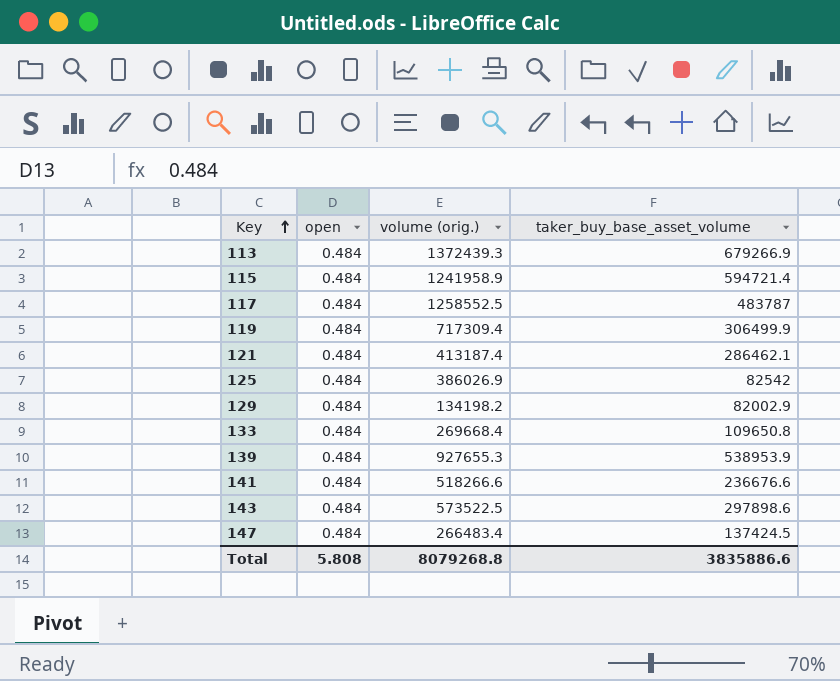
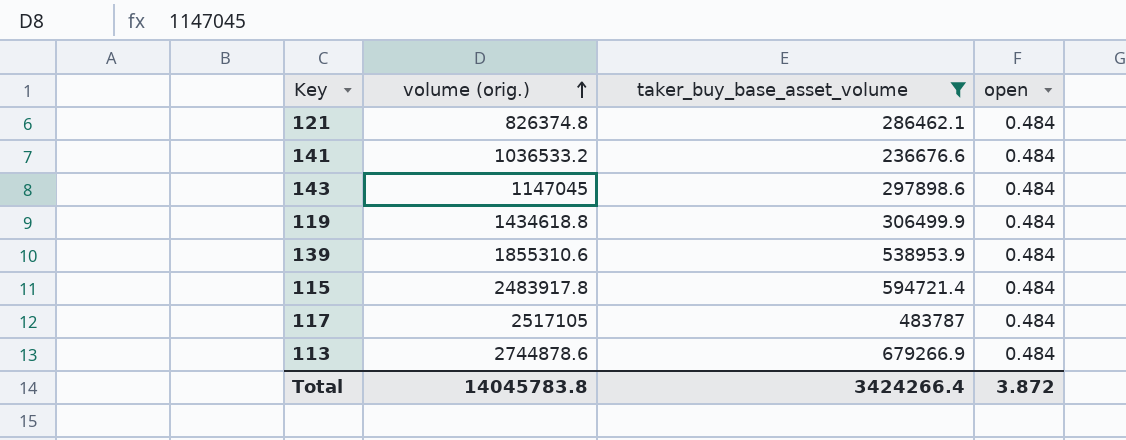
filter: none -> taker_buy_base_asset_volume >= 236676.6
row order: Key ascending -> volume (orig.) ascending
column open | position: 2 -> 4
121 | volume (orig.): 413187.4 -> 826374.8
141 | volume (orig.): 518266.6 -> 1036533.2
143 | volume (orig.): 573522.5 -> 1147045
119 | volume (orig.): 717309.4 -> 1434618.8
139 | volume (orig.): 927655.3 -> 1855310.6
115 | volume (orig.): 1241958.9 -> 2483917.8
117 | volume (orig.): 1258552.5 -> 2517105
113 | volume (orig.): 1372439.3 -> 2744878.6
Total | volume (orig.): 8079268.8 -> 14045783.8
Total | taker_buy_base_asset_volume: 3835886.6 -> 3424266.4
Total | open: 5.808 -> 3.872

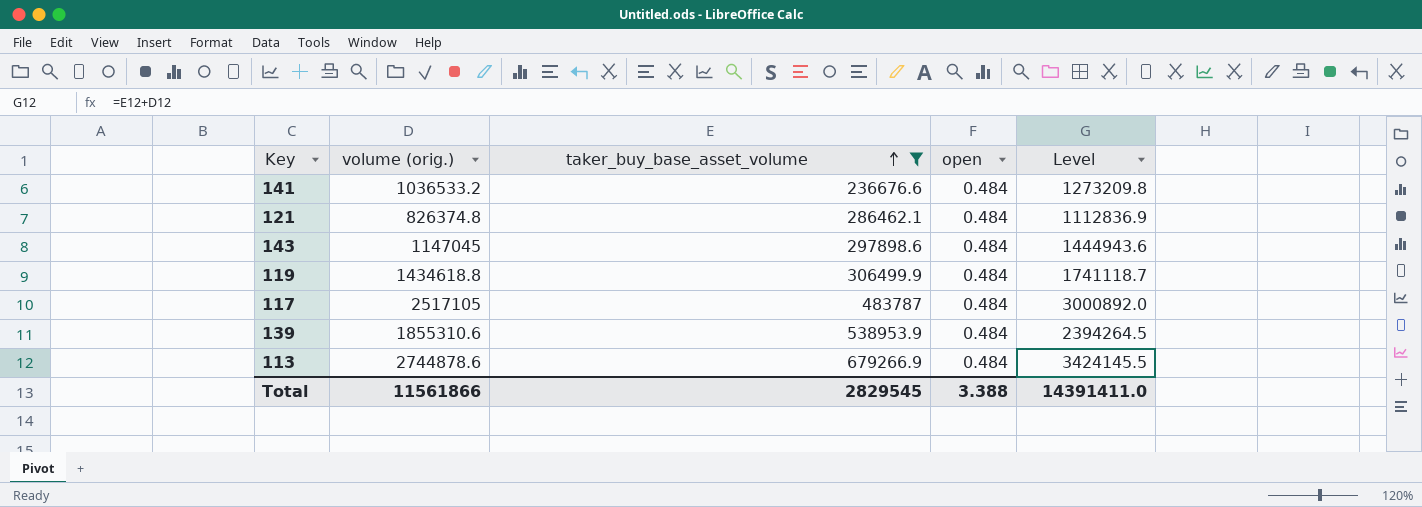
row order: volume (orig.) ascending -> taker_buy_base_asset_volume ascending
column Level | formula: none -> [volume (orig.)] + [taker_buy_base_asset_volume]
row 115: 2483917.8 | 594721.4 | 0.484 -> none
Total | volume (orig.): 14045783.8 -> 11561866
Total | taker_buy_base_asset_volume: 3424266.4 -> 2829545
Total | open: 3.872 -> 3.388

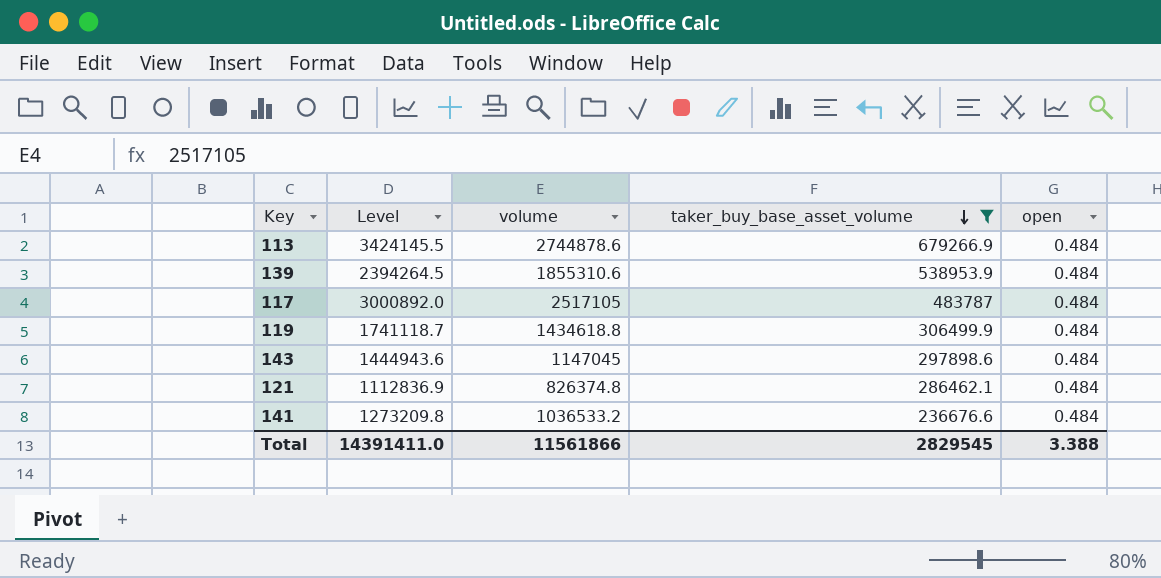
row order: taker_buy_base_asset_volume ascending -> taker_buy_base_asset_volume descending
column Level | position: 5 -> 2
column name: volume (orig.) -> volume

